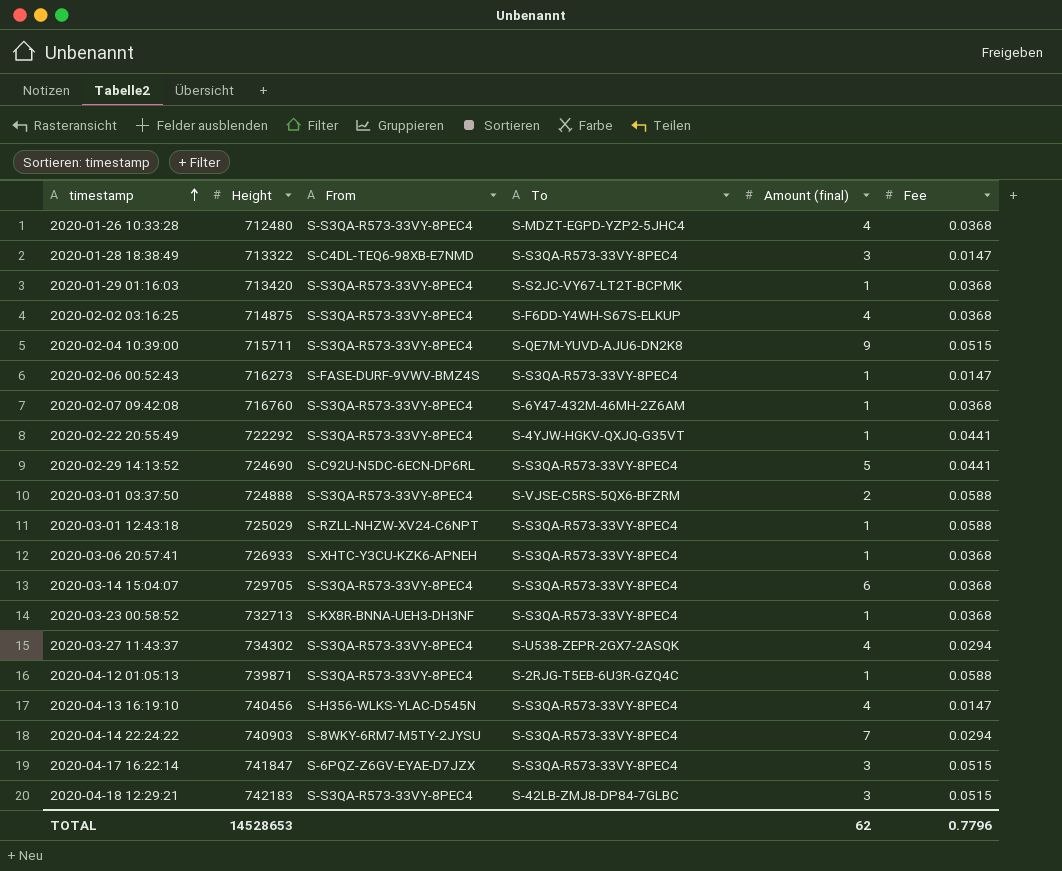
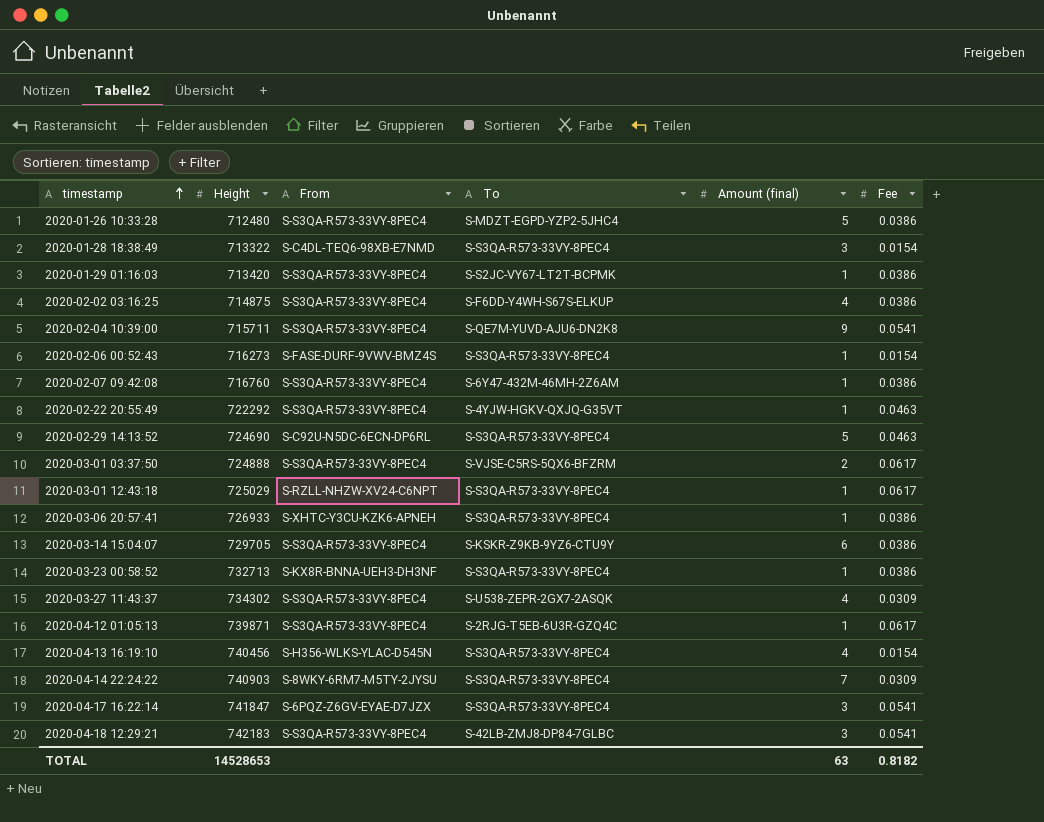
2020-01-26 10:33:28 | Amount (final): 4 -> 5
2020-01-26 10:33:28 | Fee: 0.0368 -> 0.0386
2020-01-28 18:38:49 | Fee: 0.0147 -> 0.0154
2020-01-29 01:16:03 | Fee: 0.0368 -> 0.0386
2020-02-02 03:16:25 | Fee: 0.0368 -> 0.0386
2020-02-04 10:39:00 | Fee: 0.0515 -> 0.0541
2020-02-06 00:52:43 | Fee: 0.0147 -> 0.0154
2020-02-07 09:42:08 | Fee: 0.0368 -> 0.0386
2020-02-22 20:55:49 | Fee: 0.0441 -> 0.0463
2020-02-29 14:13:52 | Fee: 0.0441 -> 0.0463
2020-03-01 03:37:50 | Fee: 0.0588 -> 0.0617
2020-03-01 12:43:18 | Fee: 0.0588 -> 0.0617
2020-03-06 20:57:41 | Fee: 0.0368 -> 0.0386
2020-03-14 15:04:07 | To: S-S3QA-R573-33VY-8PEC4 -> S-KSKR-Z9KB-9YZ6-CTU9Y
2020-03-14 15:04:07 | Fee: 0.0368 -> 0.0386
2020-03-23 00:58:52 | Fee: 0.0368 -> 0.0386
2020-03-27 11:43:37 | Fee: 0.0294 -> 0.0309
2020-04-12 01:05:13 | Fee: 0.0588 -> 0.0617
2020-04-13 16:19:10 | Fee: 0.0147 -> 0.0154
2020-04-14 22:24:22 | Fee: 0.0294 -> 0.0309
2020-04-17 16:22:14 | Fee: 0.0515 -> 0.0541
2020-04-18 12:29:21 | Fee: 0.0515 -> 0.0541
TOTAL | Amount (final): 62 -> 63
TOTAL | Fee: 0.7796 -> 0.8182

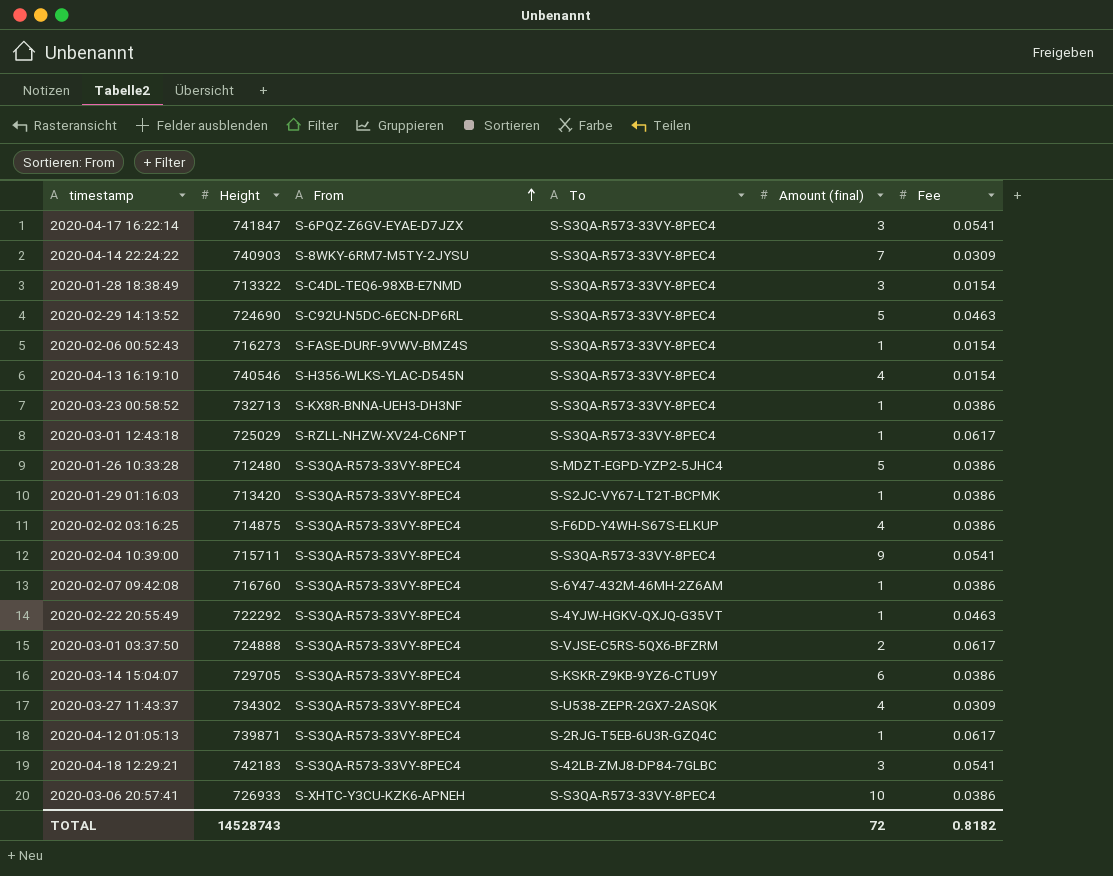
row order: timestamp ascending -> From ascending
2020-04-13 16:19:10 | Height: 740456 -> 740546
2020-02-04 10:39:00 | To: S-QE7M-YUVD-AJU6-DN2K8 -> S-S3QA-R573-33VY-8PEC4
2020-03-06 20:57:41 | Amount (final): 1 -> 10
TOTAL | Height: 14528653 -> 14528743
TOTAL | Amount (final): 63 -> 72

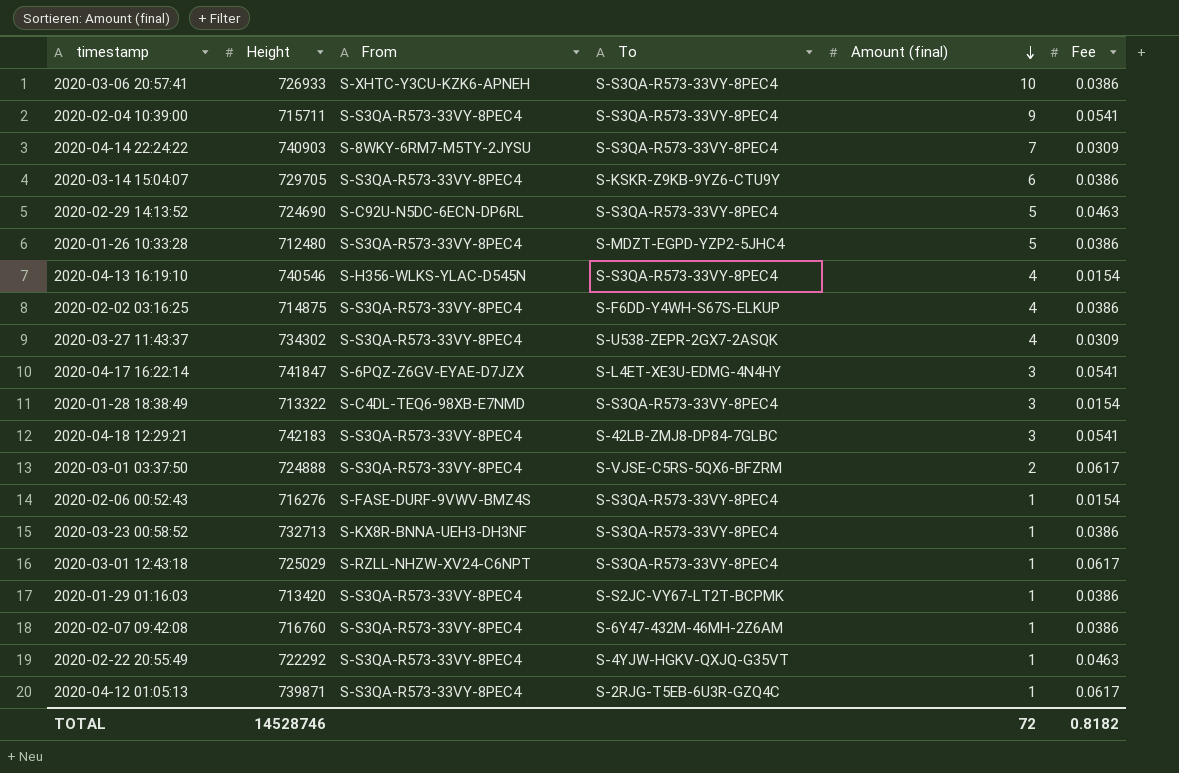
row order: From ascending -> Amount (final) descending
2020-04-17 16:22:14 | To: S-S3QA-R573-33VY-8PEC4 -> S-L4ET-XE3U-EDMG-4N4HY
2020-02-06 00:52:43 | Height: 716273 -> 716276
TOTAL | Height: 14528743 -> 14528746

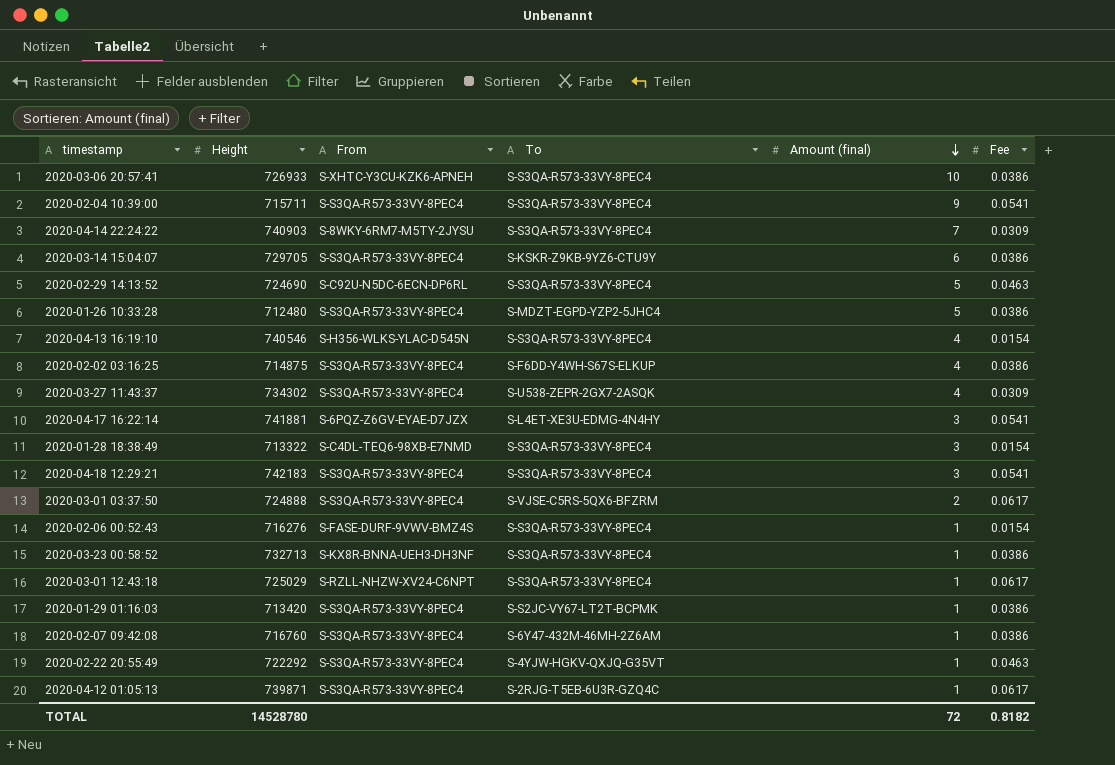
2020-04-17 16:22:14 | Height: 741847 -> 741881
2020-04-18 12:29:21 | To: S-42LB-ZMJ8-DP84-7GLBC -> S-S3QA-R573-33VY-8PEC4
TOTAL | Height: 14528746 -> 14528780

